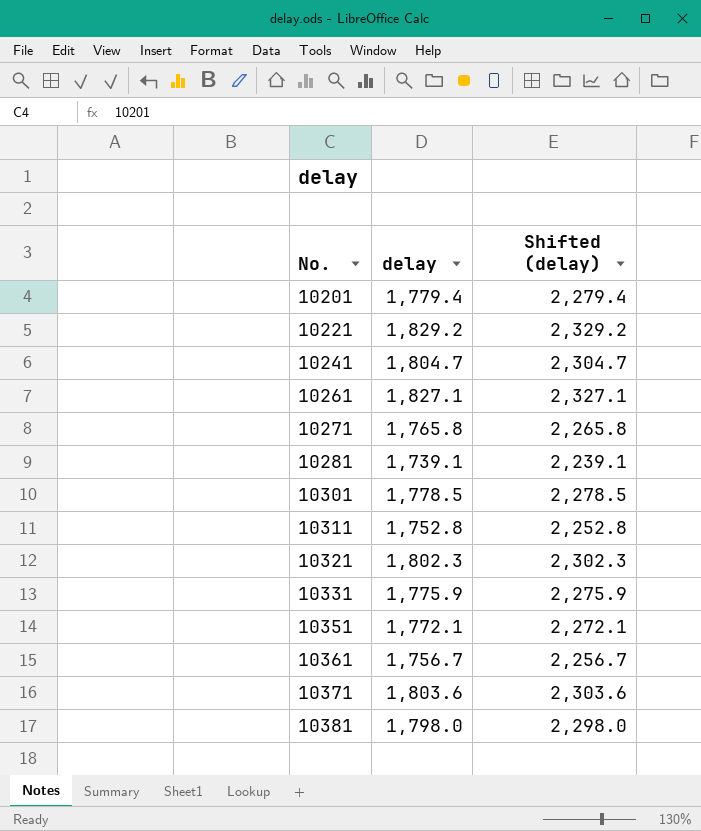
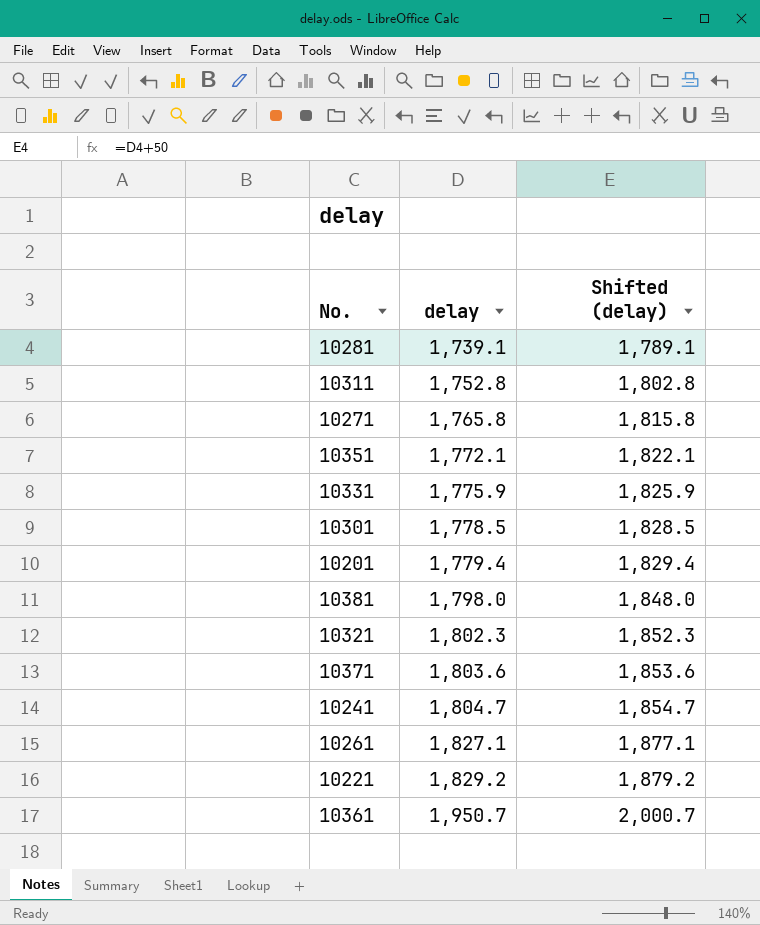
row order: No. ascending -> delay ascending
column Shifted (delay) | formula: [delay] + 500 -> [delay] + 50
10361 | delay: 1,756.7 -> 1,950.7

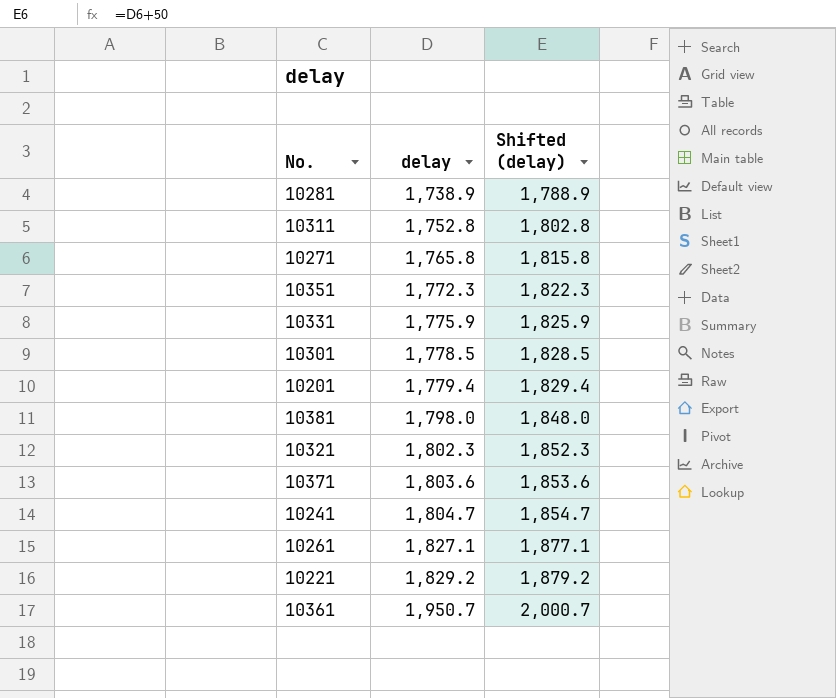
10281 | delay: 1,739.1 -> 1,738.9
10281 | Shifted (delay): 1,789.1 -> 1,788.9
10351 | delay: 1,772.1 -> 1,772.3
10351 | Shifted (delay): 1,822.1 -> 1,822.3

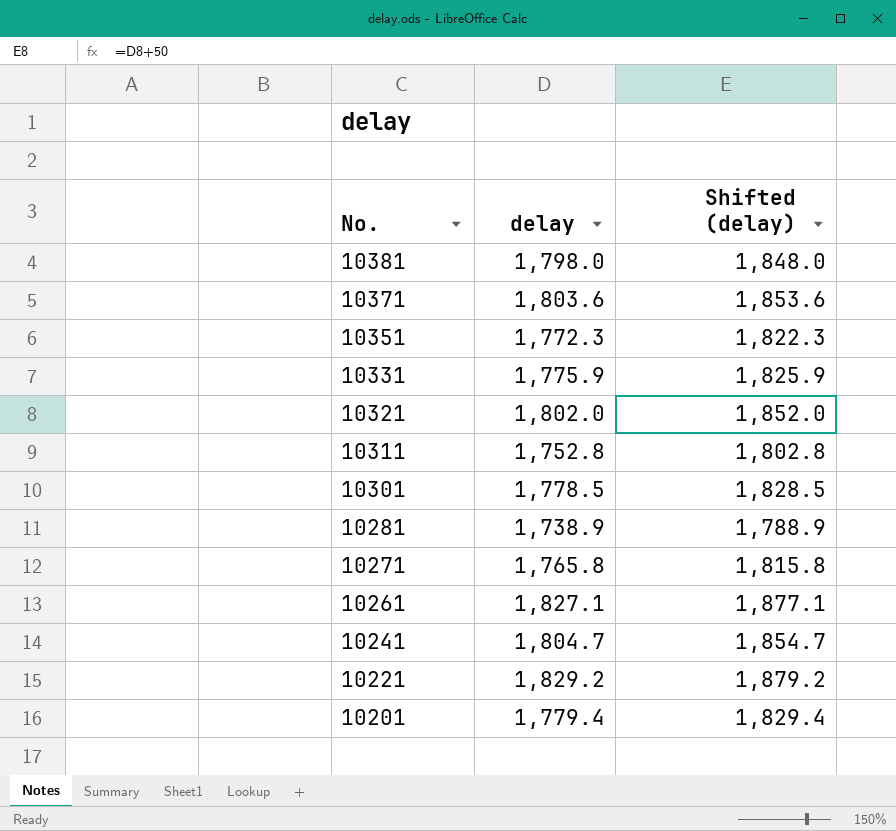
row order: delay ascending -> No. descending
row 10361: 1,950.7 | 2,000.7 -> none
10321 | delay: 1,802.3 -> 1,802.0
10321 | Shifted (delay): 1,852.3 -> 1,852.0

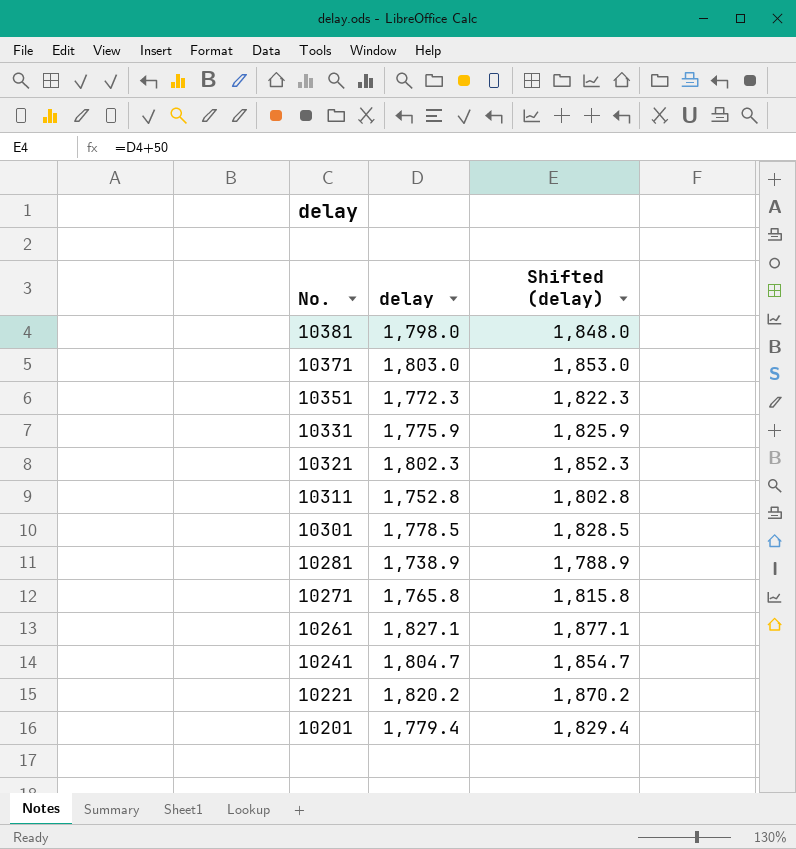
10371 | delay: 1,803.6 -> 1,803.0
10371 | Shifted (delay): 1,853.6 -> 1,853.0
10321 | delay: 1,802.0 -> 1,802.3
10321 | Shifted (delay): 1,852.0 -> 1,852.3
10221 | delay: 1,829.2 -> 1,820.2
10221 | Shifted (delay): 1,879.2 -> 1,870.2

